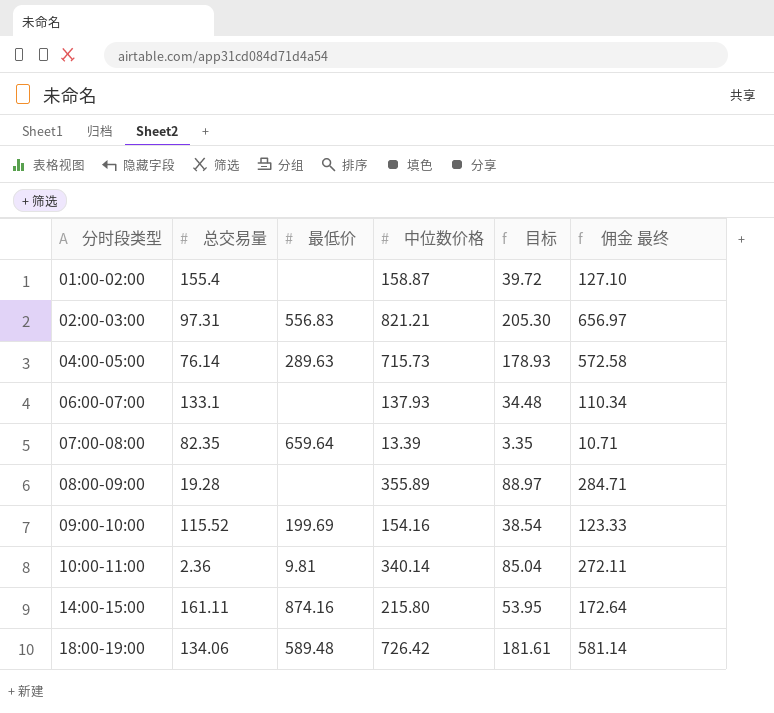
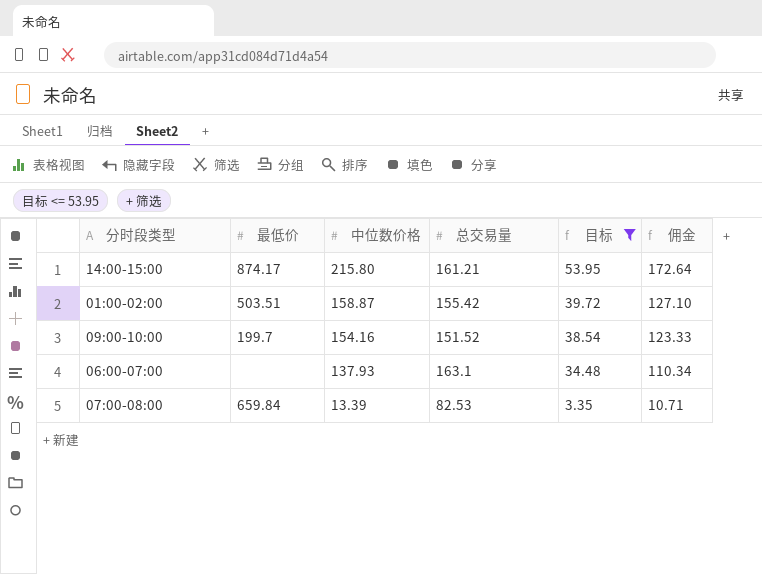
filter: none -> 目标 <= 53.95
row order: 分时段类型 ascending -> 中位数价格 descending
column 总交易量 | position: 2 -> 4
column name: 佣金 最终 -> 佣金
14:00-15:00 | 最低价: 874.16 -> 874.17
14:00-15:00 | 总交易量: 161.11 -> 161.21
01:00-02:00 | 最低价: none -> 503.51
01:00-02:00 | 总交易量: 155.4 -> 155.42
09:00-10:00 | 最低价: 199.69 -> 199.7
09:00-10:00 | 总交易量: 115.52 -> 151.52
06:00-07:00 | 总交易量: 133.1 -> 163.1
07:00-08:00 | 最低价: 659.64 -> 659.84
07:00-08:00 | 总交易量: 82.35 -> 82.53

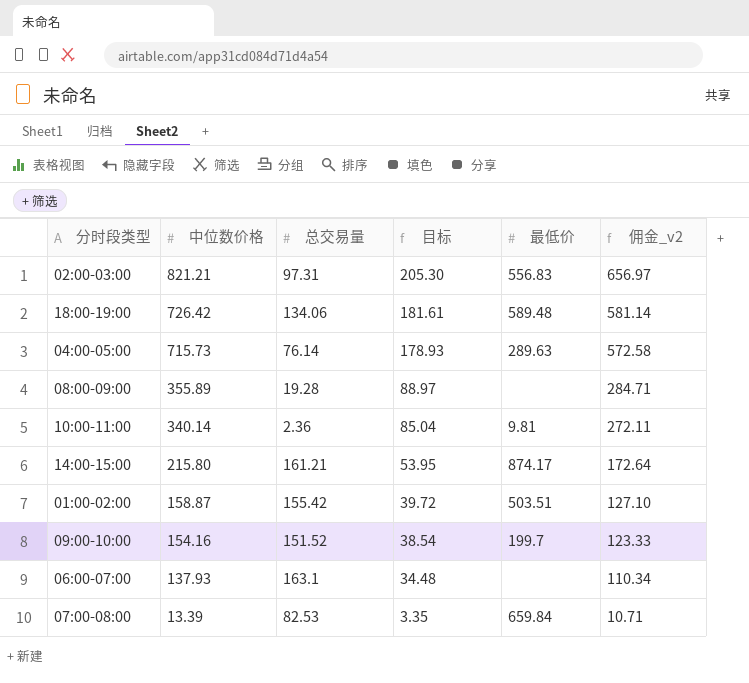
filter: 目标 <= 53.95 -> none
column 最低价 | position: 2 -> 5
column name: 佣金 -> 佣金_v2

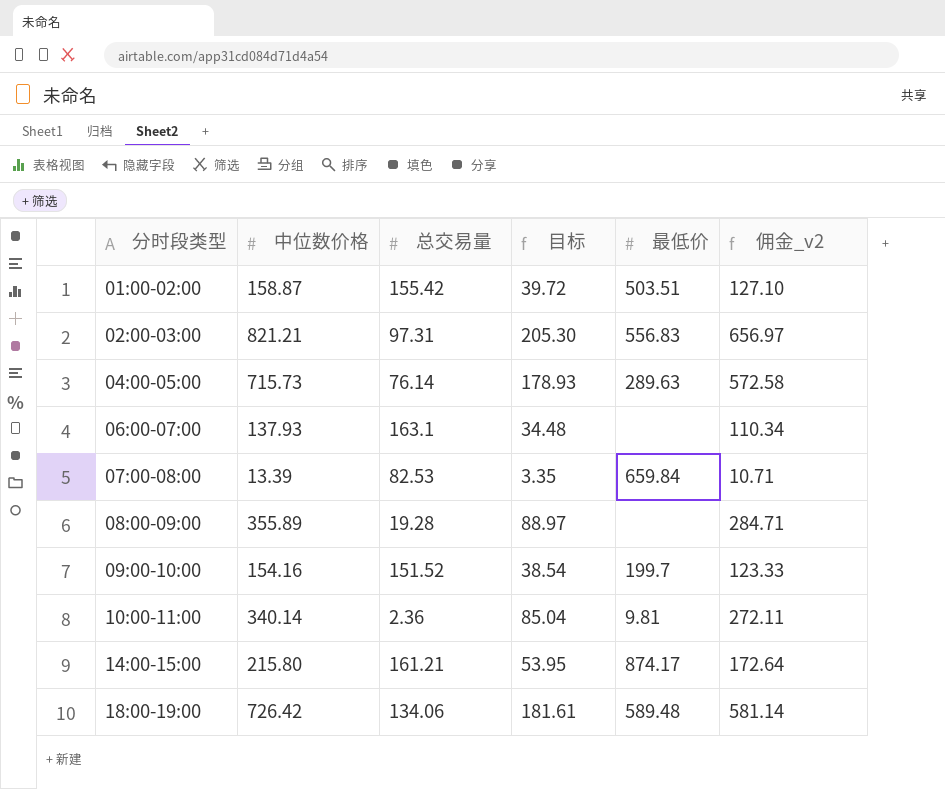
row order: 中位数价格 descending -> 分时段类型 ascending

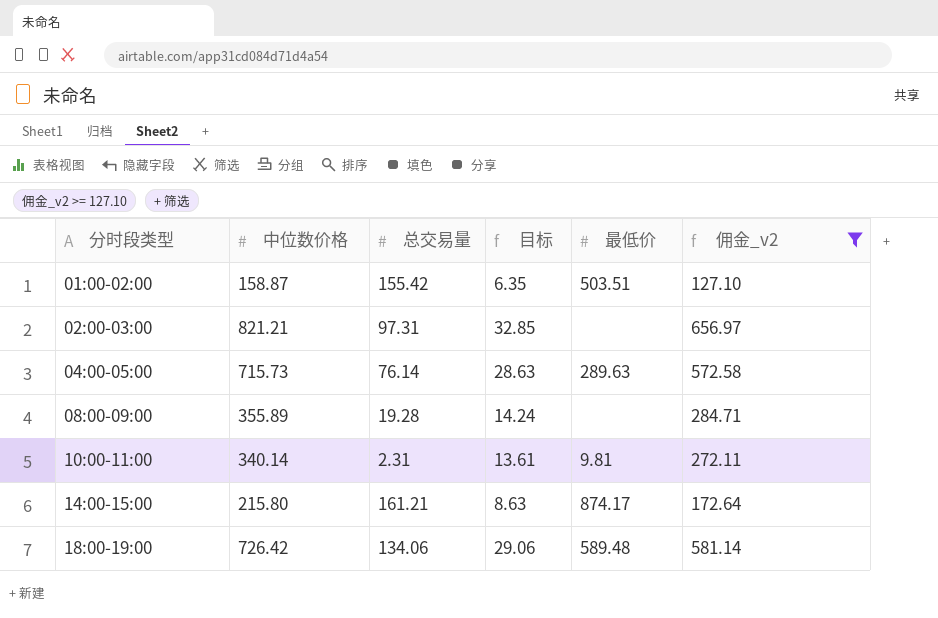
filter: none -> 佣金_v2 >= 127.10
column 目标 | formula: [中位数价格] * 0.25 -> [中位数价格] * 0.04
02:00-03:00 | 最低价: 556.83 -> none
10:00-11:00 | 总交易量: 2.36 -> 2.31

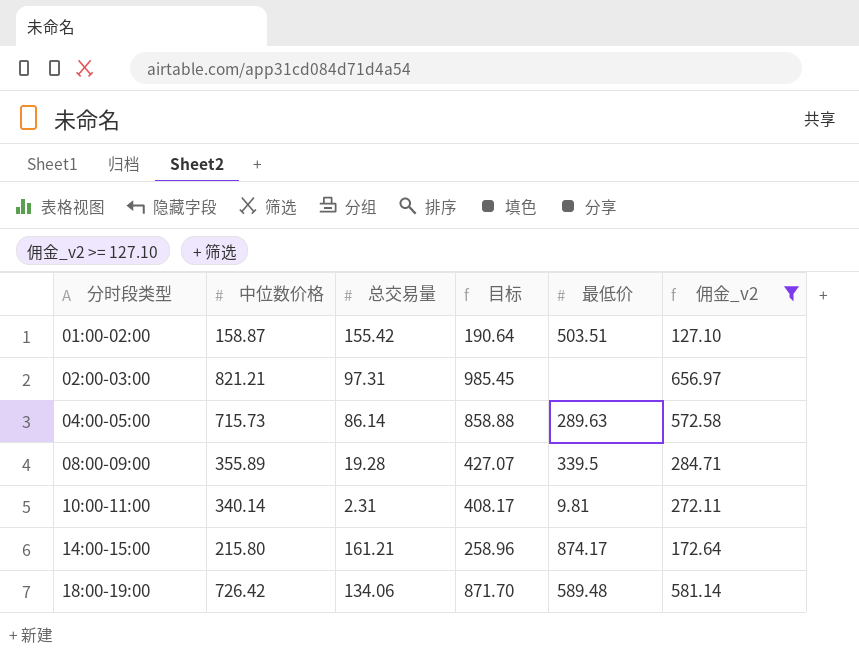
column 目标 | formula: [中位数价格] * 0.04 -> [中位数价格] * 1.2
04:00-05:00 | 总交易量: 76.14 -> 86.14
08:00-09:00 | 最低价: none -> 339.5

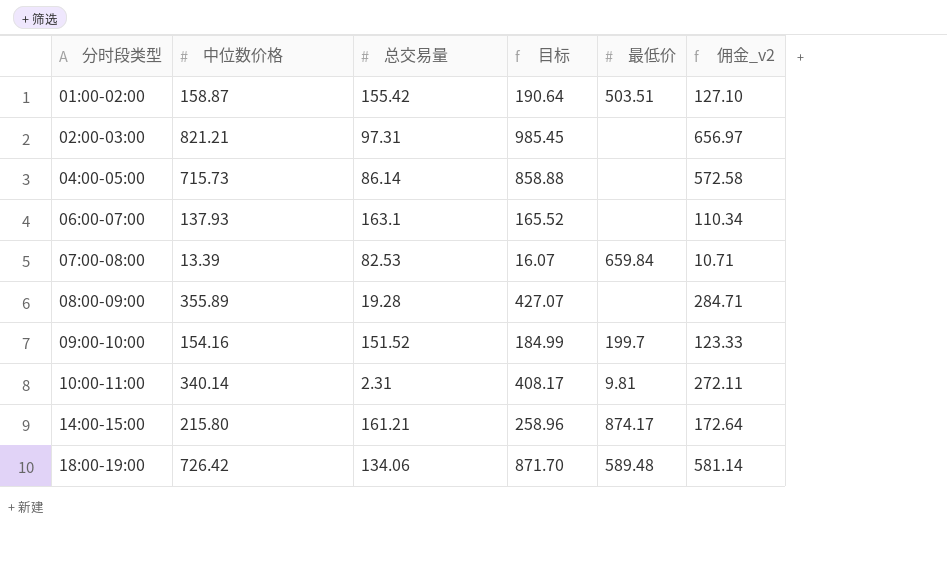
filter: 佣金_v2 >= 127.10 -> none
04:00-05:00 | 最低价: 289.63 -> none
08:00-09:00 | 最低价: 339.5 -> none

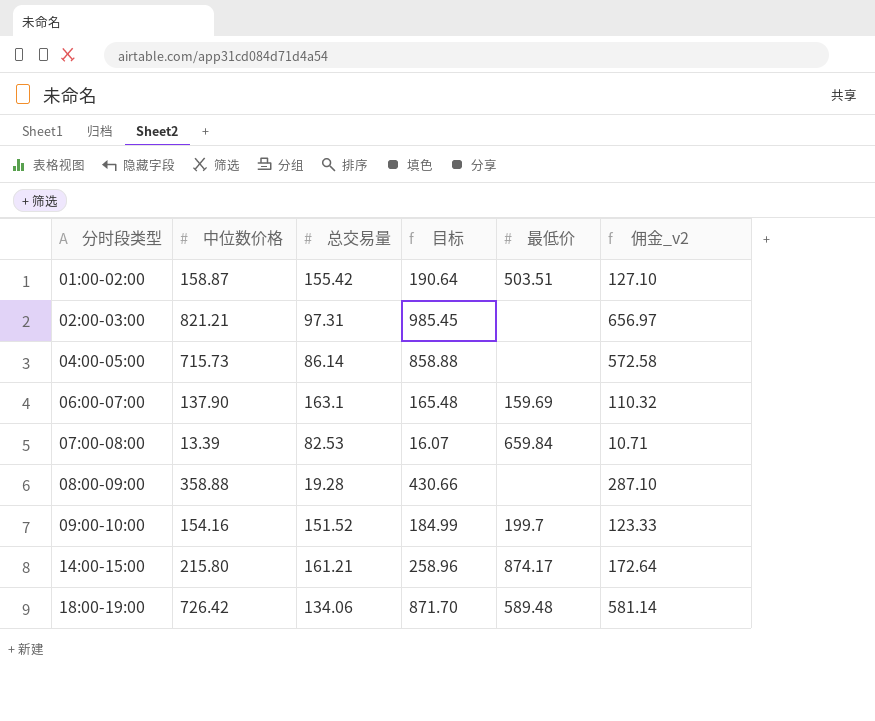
row 10:00-11:00: 340.14 | 2.31 | 408.17 | 9.81 | 272.11 -> none
06:00-07:00 | 中位数价格: 137.93 -> 137.90
06:00-07:00 | 目标: 165.52 -> 165.48
06:00-07:00 | 最低价: none -> 159.69
06:00-07:00 | 佣金_v2: 110.34 -> 110.32
08:00-09:00 | 中位数价格: 355.89 -> 358.88
08:00-09:00 | 目标: 427.07 -> 430.66
08:00-09:00 | 佣金_v2: 284.71 -> 287.10

